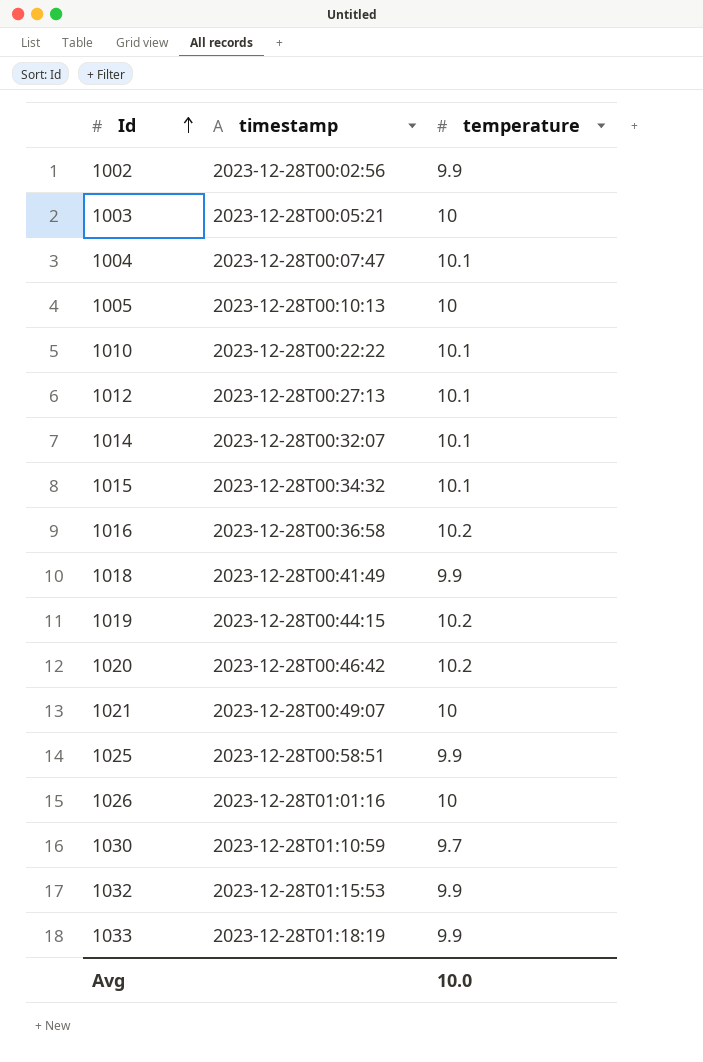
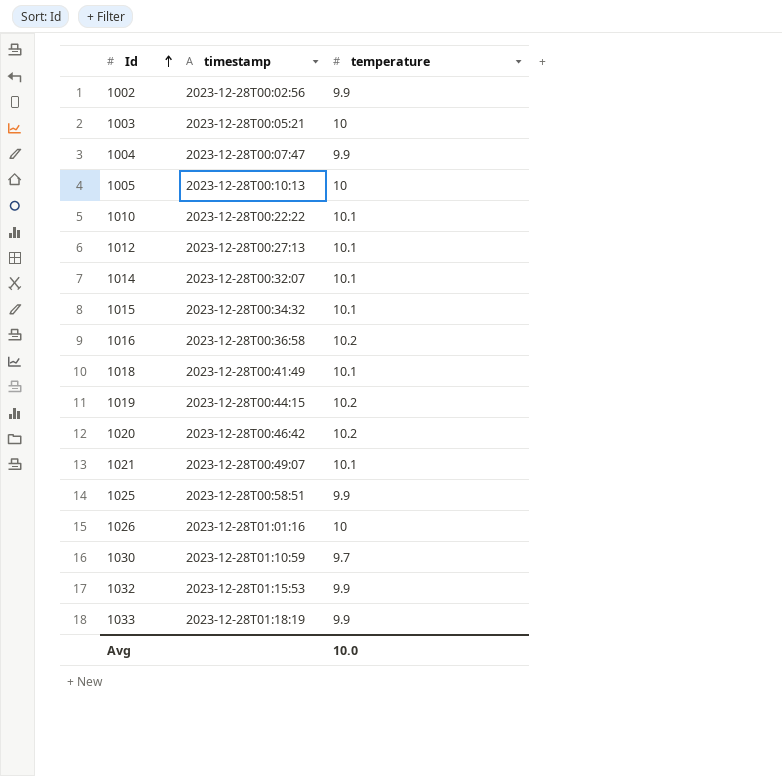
1004 | temperature: 10.1 -> 9.9
1018 | temperature: 9.9 -> 10.1
1021 | temperature: 10 -> 10.1

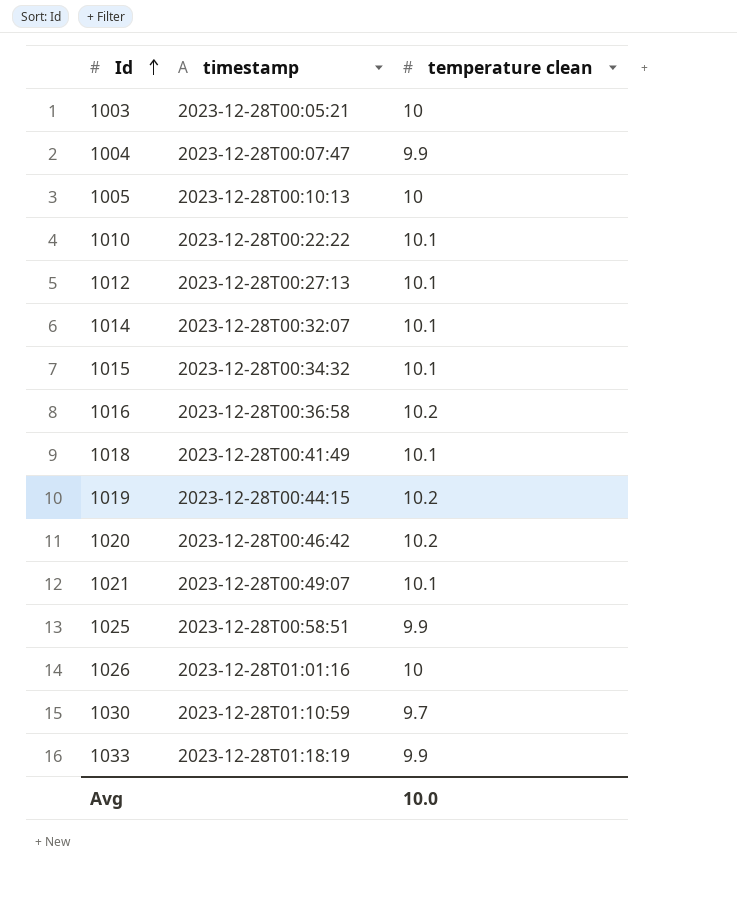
column name: temperature -> temperature clean
row 1002: 2023-12-28T00:02:56 | 9.9 -> none
row 1032: 2023-12-28T01:15:53 | 9.9 -> none

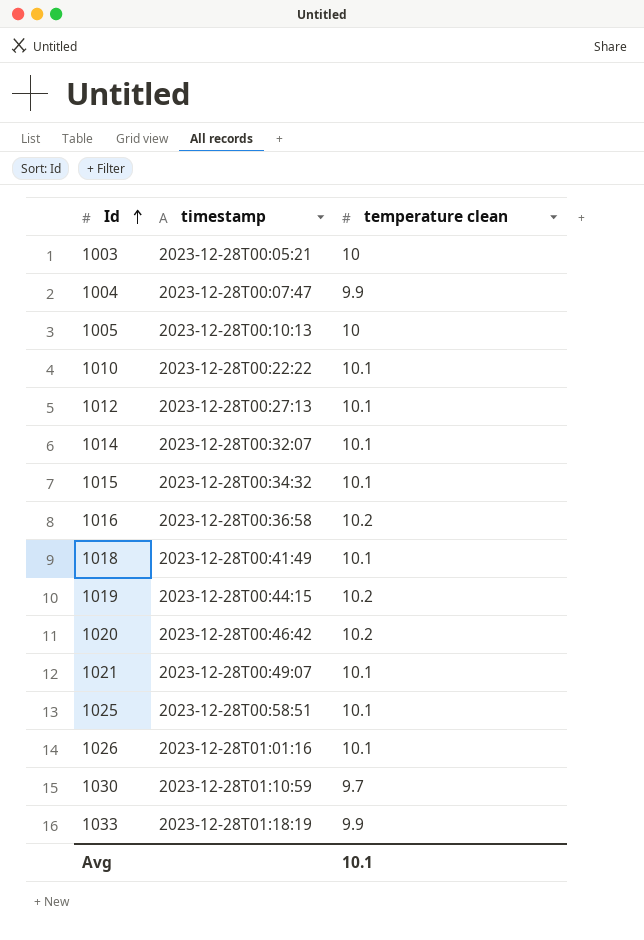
1025 | temperature clean: 9.9 -> 10.1
1026 | temperature clean: 10 -> 10.1
Avg | temperature clean: 10.0 -> 10.1

